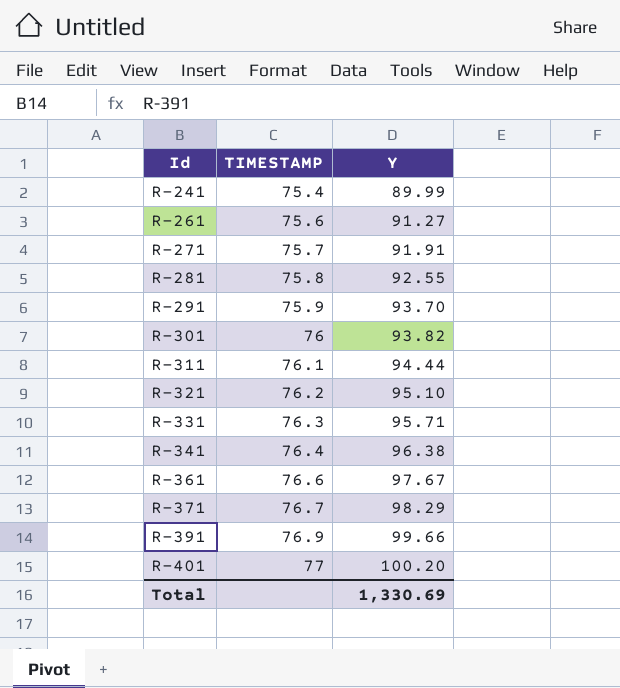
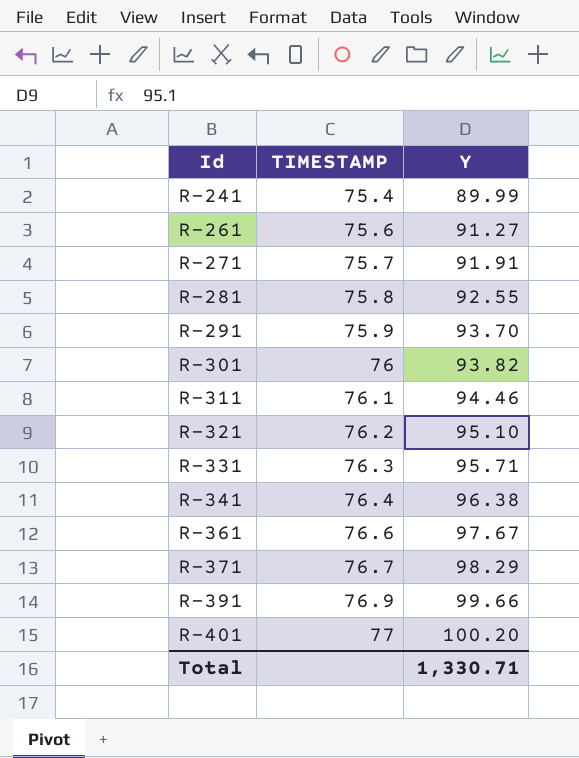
R-311 | Y: 94.44 -> 94.46
Total | Y: 1,330.69 -> 1,330.71

